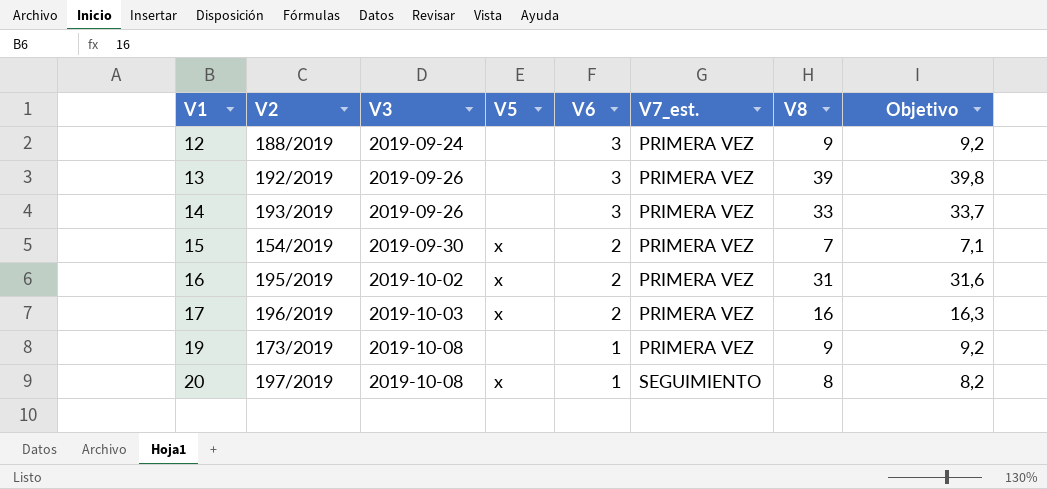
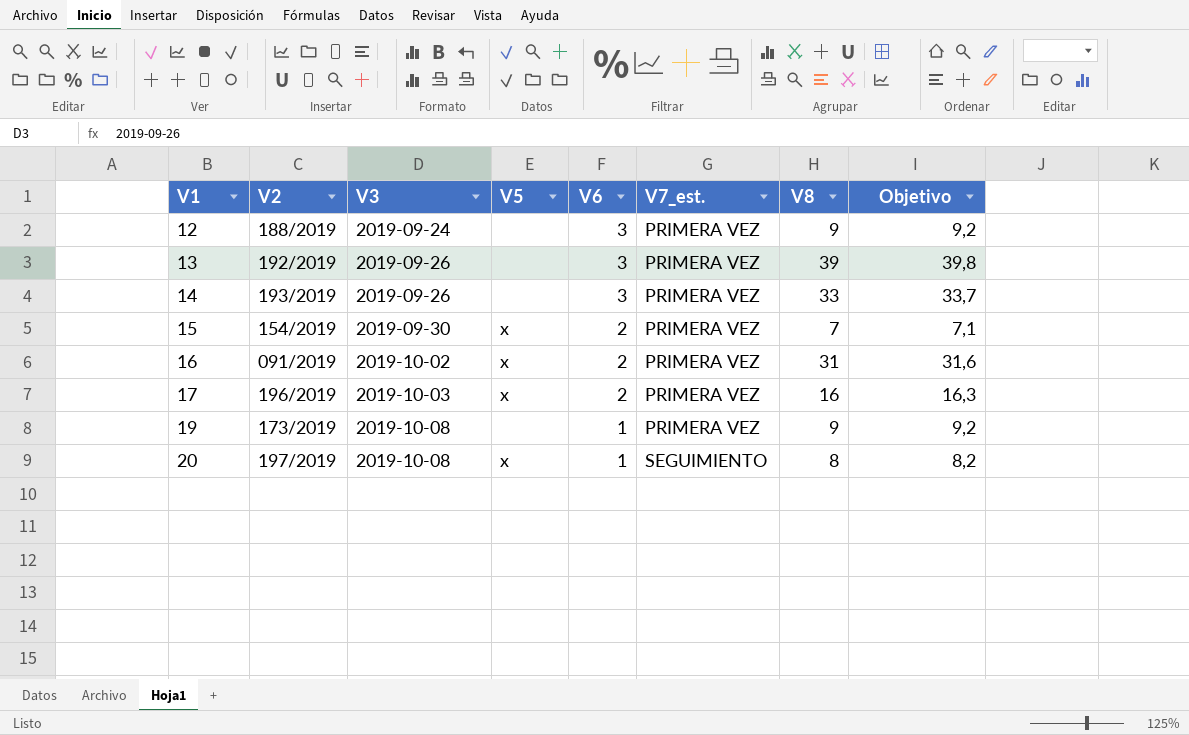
16 | V2: 195/2019 -> 091/2019

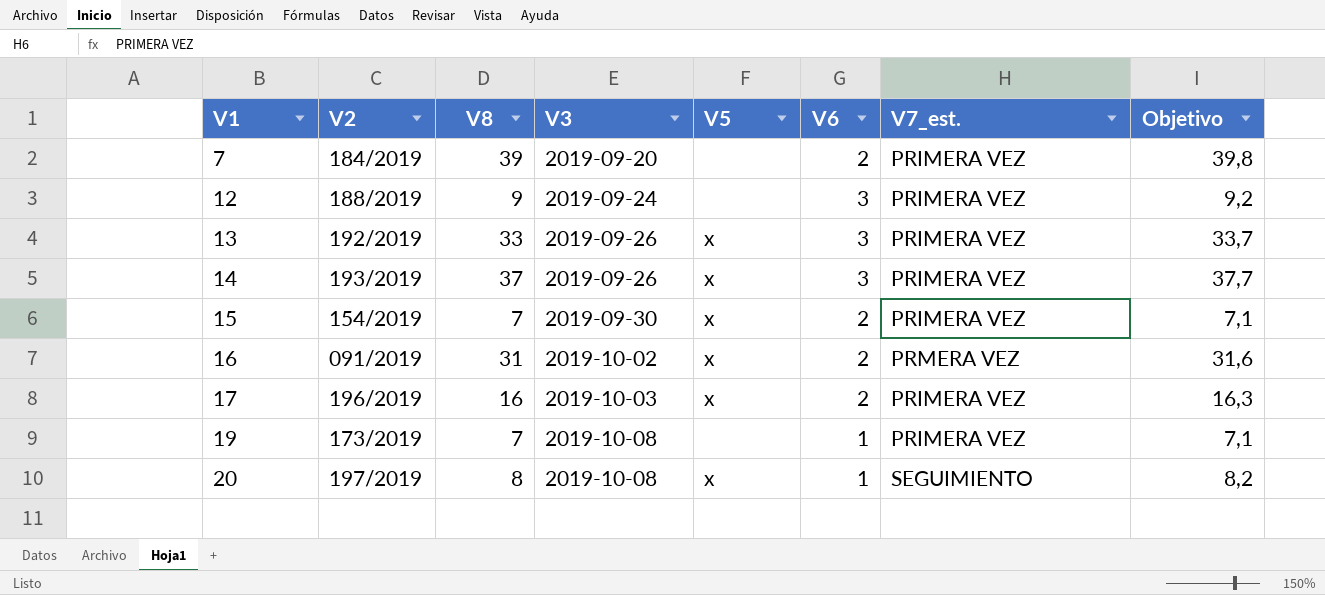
column V8 | position: 7 -> 3
row 7: none -> 184/2019 | 39 | 2019-09-20 | none | 2 | PRIMERA VEZ | 39,8
13 | V8: 39 -> 33
13 | V5: none -> x
13 | Objetivo: 39,8 -> 33,7
14 | V8: 33 -> 37
14 | V5: none -> x
14 | Objetivo: 33,7 -> 37,7
16 | V7_est.: PRIMERA VEZ -> PRMERA VEZ
19 | V8: 9 -> 7
19 | Objetivo: 9,2 -> 7,1

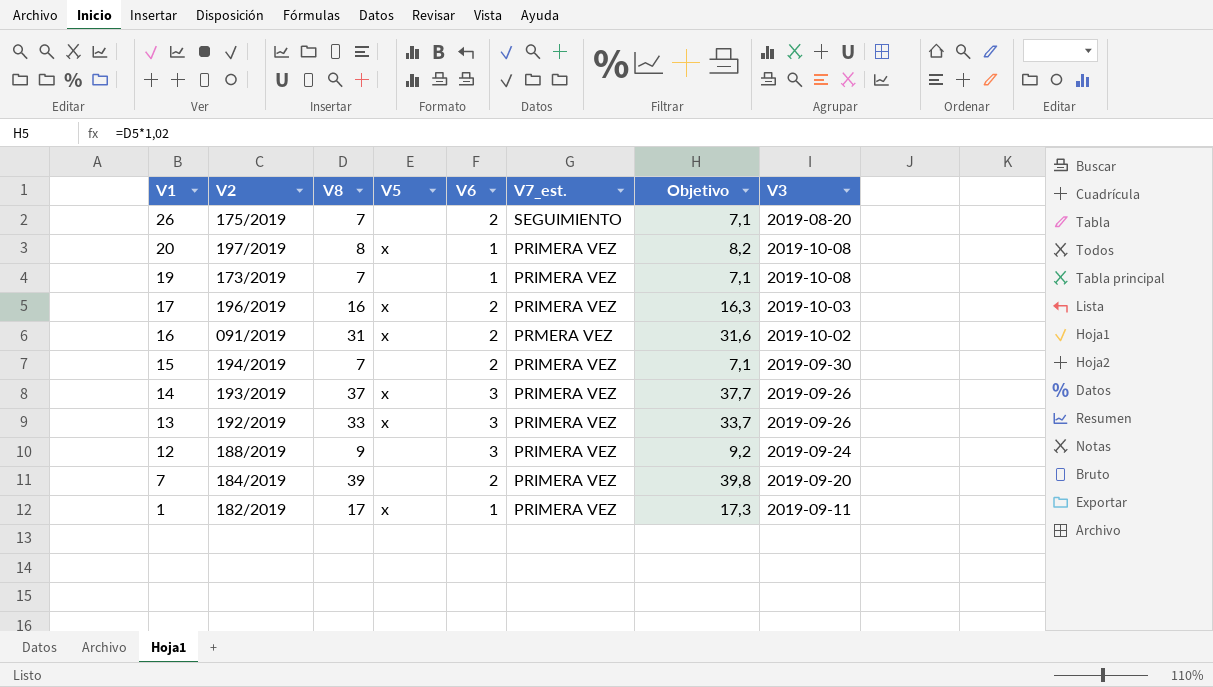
row order: V1 ascending -> V1 descending
column V3 | position: 4 -> 8
row 26: none -> 175/2019 | 7 | none | 2 | SEGUIMIENTO | 7,1 | 2019-08-20
20 | V7_est.: SEGUIMIENTO -> PRIMERA VEZ
15 | V2: 154/2019 -> 194/2019
15 | V5: x -> none
row 1: none -> 182/2019 | 17 | x | 1 | PRIMERA VEZ | 17,3 | 2019-09-11

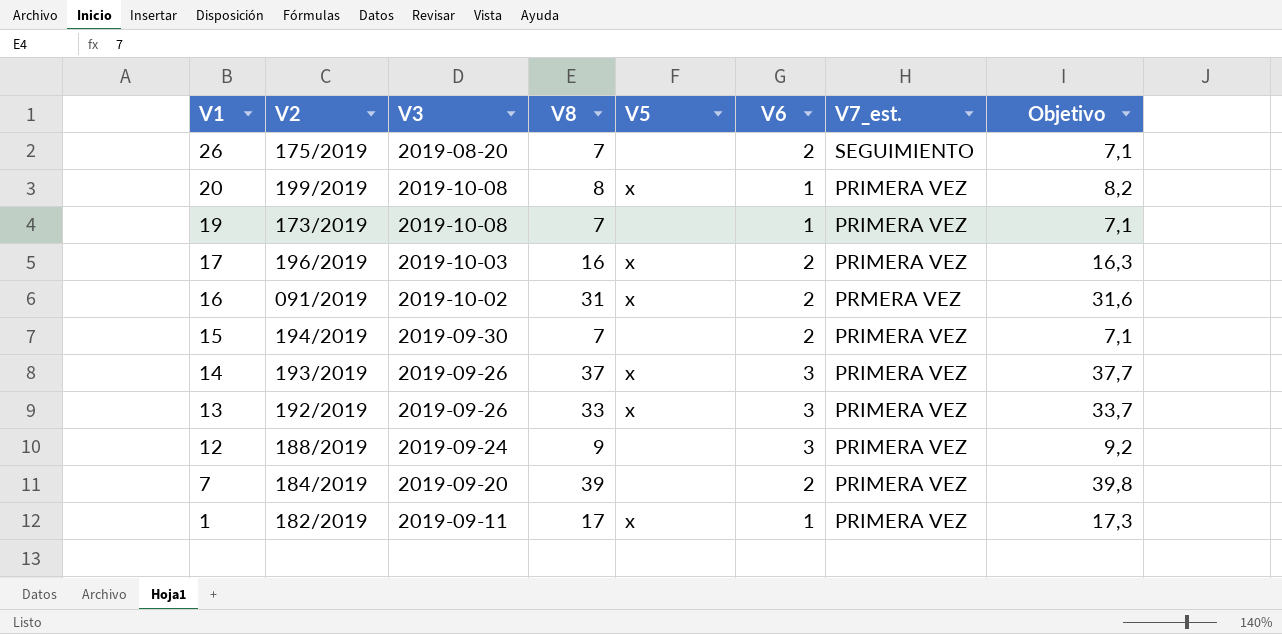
column V3 | position: 8 -> 3
20 | V2: 197/2019 -> 199/2019

